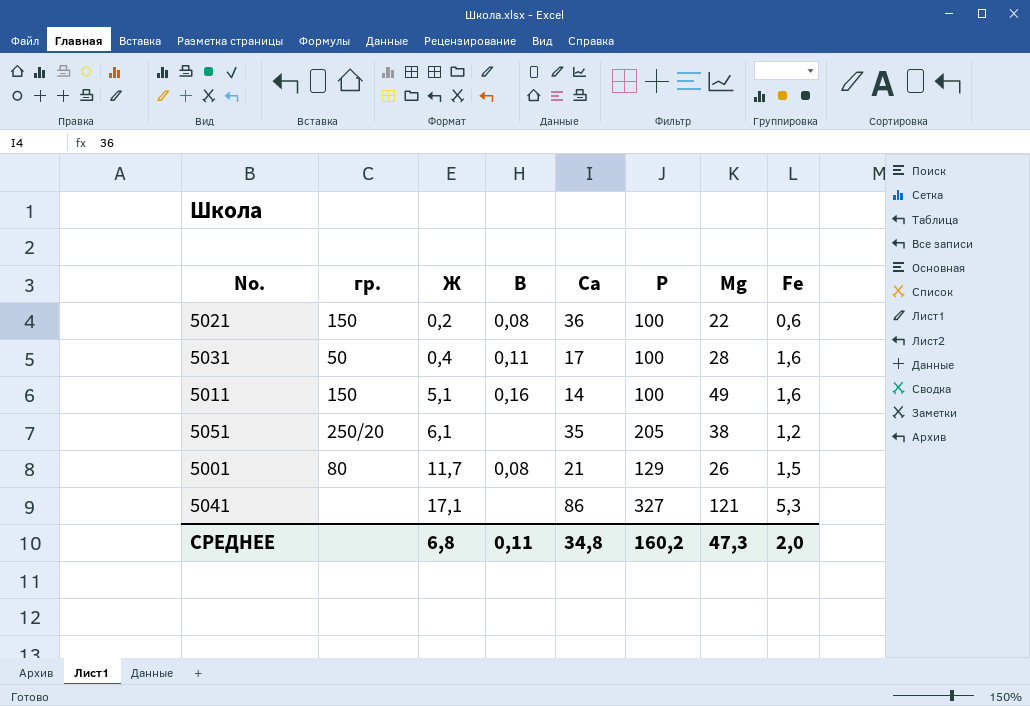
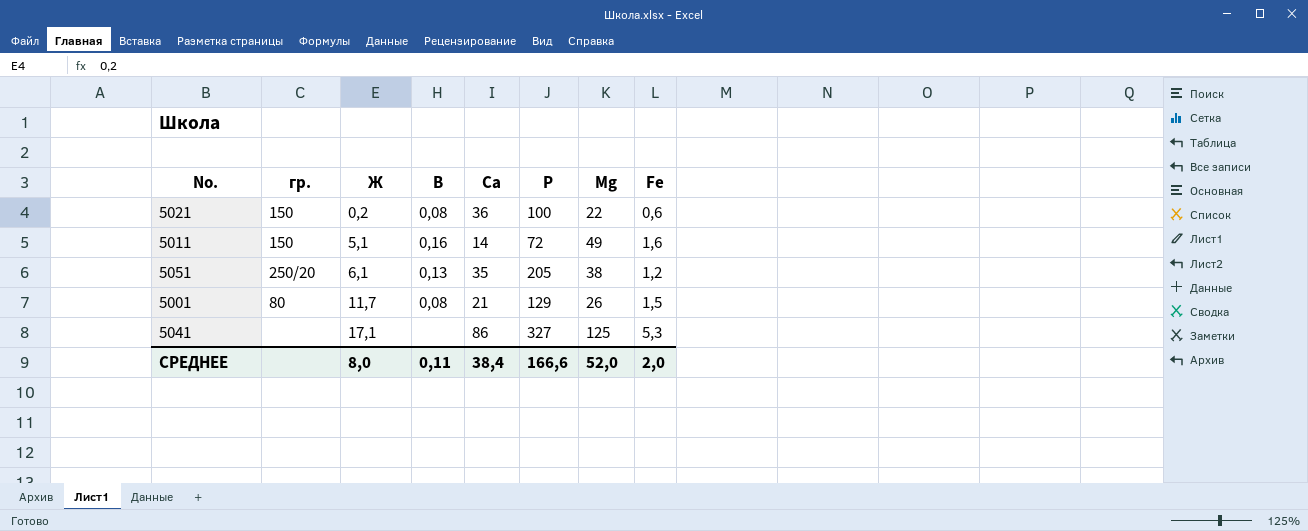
row 5031: 50 | 0,4 | 0,11 | 17 | 100 | 28 | 1,6 -> none
5011 | Р: 100 -> 72
5051 | В: none -> 0,13
5041 | Mg: 121 -> 125
СРЕДНЕЕ | Ж: 6,8 -> 8,0
СРЕДНЕЕ | Са: 34,8 -> 38,4
СРЕДНЕЕ | Р: 160,2 -> 166,6
СРЕДНЕЕ | Mg: 47,3 -> 52,0

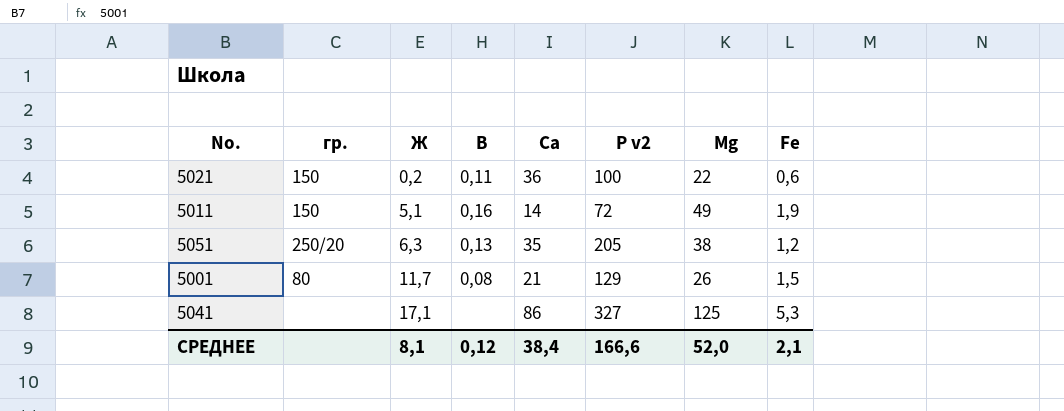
column name: Р -> Р v2
5021 | В: 0,08 -> 0,11
5011 | Fe: 1,6 -> 1,9
5051 | Ж: 6,1 -> 6,3
СРЕДНЕЕ | Ж: 8,0 -> 8,1
СРЕДНЕЕ | В: 0,11 -> 0,12
СРЕДНЕЕ | Fe: 2,0 -> 2,1

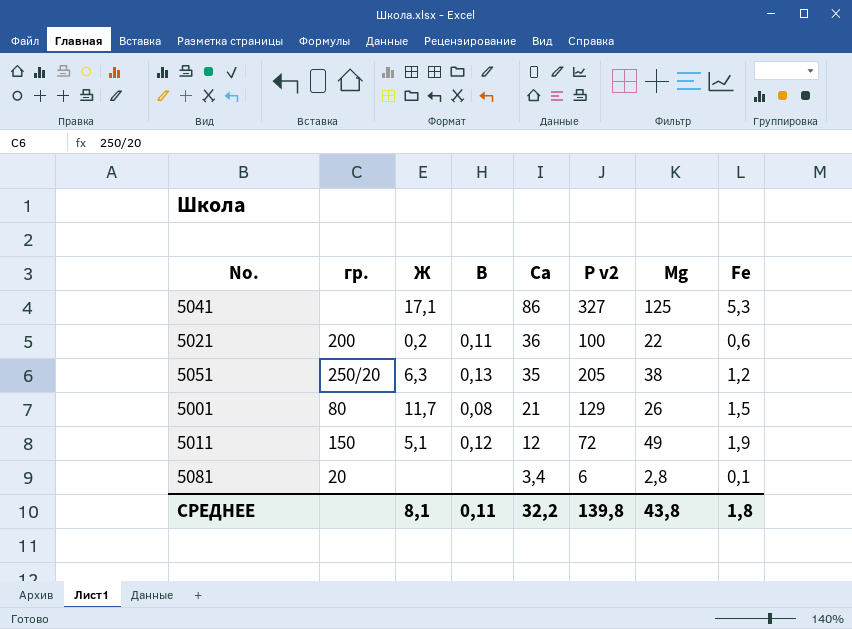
row order: Ж ascending -> Са descending
5021 | гр.: 150 -> 200
5011 | В: 0,16 -> 0,12
5011 | Са: 14 -> 12
row 5081: none -> 20 | none | none | 3,4 | 6 | 2,8 | 0,1
СРЕДНЕЕ | В: 0,12 -> 0,11
СРЕДНЕЕ | Са: 38,4 -> 32,2
СРЕДНЕЕ | Р v2: 166,6 -> 139,8
СРЕДНЕЕ | Mg: 52,0 -> 43,8
СРЕДНЕЕ | Fe: 2,1 -> 1,8

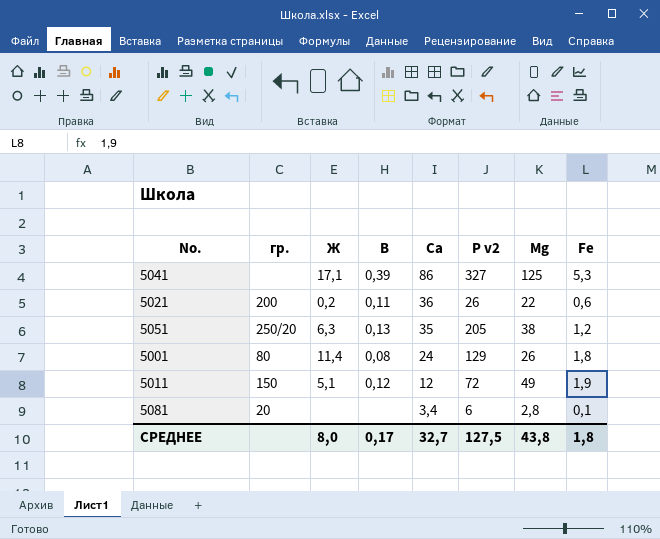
5041 | В: none -> 0,39
5021 | Р v2: 100 -> 26
5001 | Ж: 11,7 -> 11,4
5001 | Са: 21 -> 24
5001 | Fe: 1,5 -> 1,8
СРЕДНЕЕ | Ж: 8,1 -> 8,0
СРЕДНЕЕ | В: 0,11 -> 0,17
СРЕДНЕЕ | Са: 32,2 -> 32,7
СРЕДНЕЕ | Р v2: 139,8 -> 127,5

